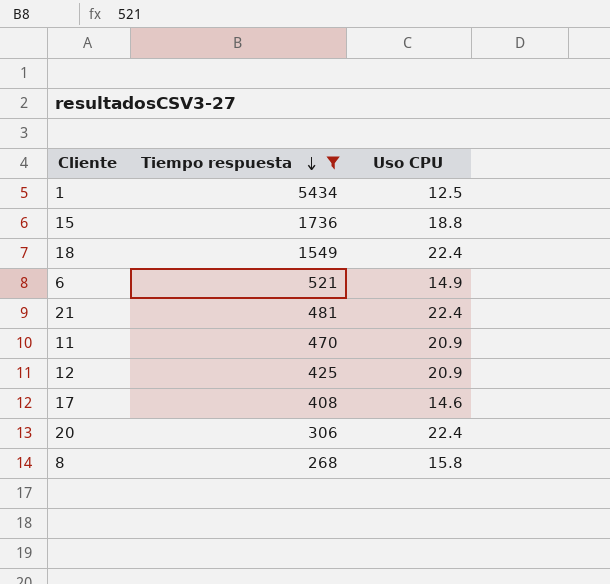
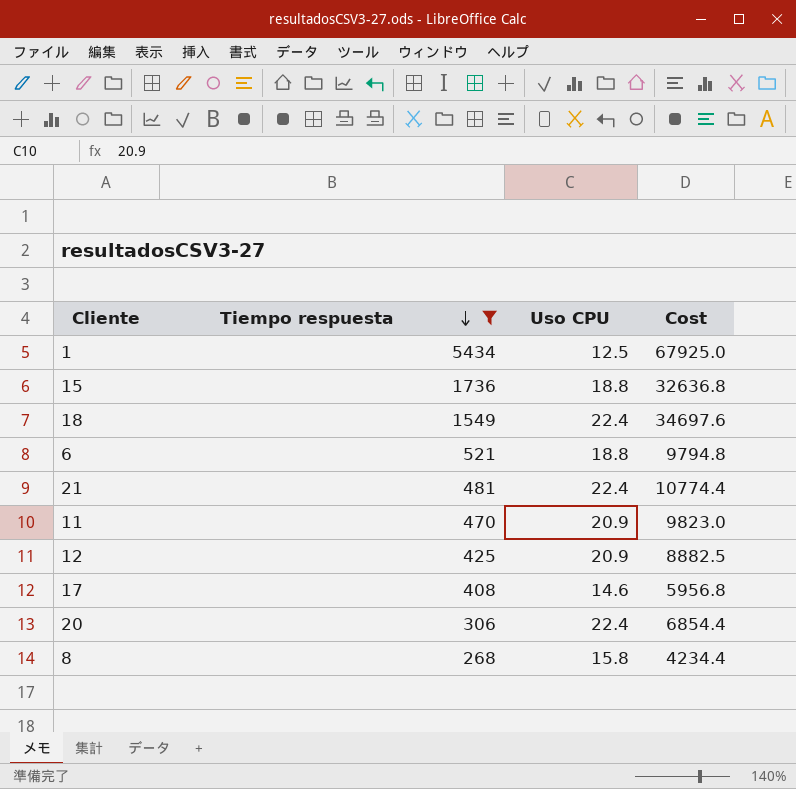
column Cost | formula: none -> [Tiempo respuesta] * [Uso CPU]
6 | Uso CPU: 14.9 -> 18.8

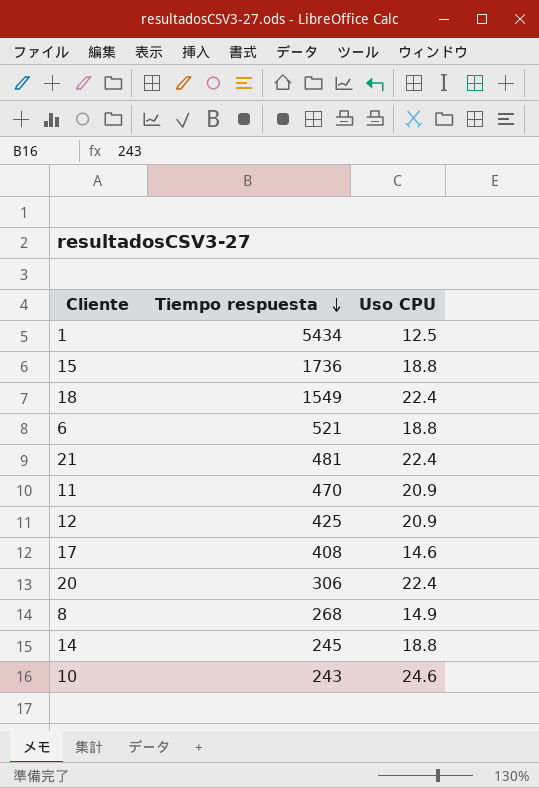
filter: Tiempo respuesta >= 268 -> none
column Cost | formula: [Tiempo respuesta] * [Uso CPU] -> none
8 | Uso CPU: 15.8 -> 14.9

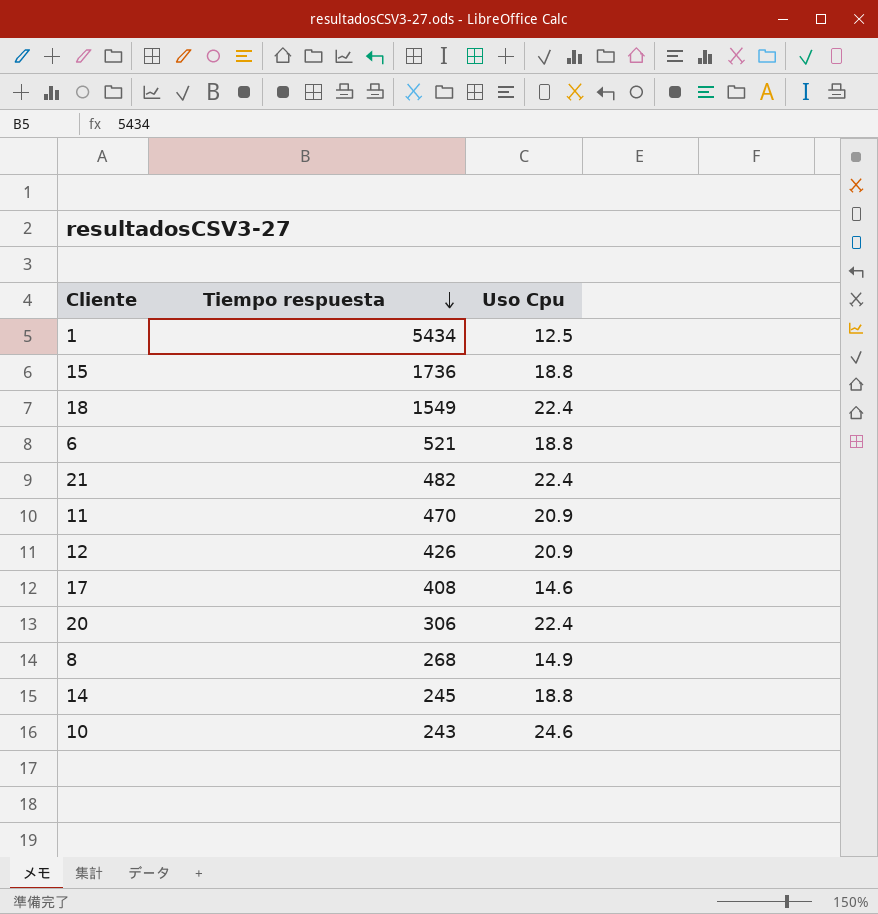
column name: Uso CPU -> Uso Cpu
21 | Tiempo respuesta: 481 -> 482
12 | Tiempo respuesta: 425 -> 426

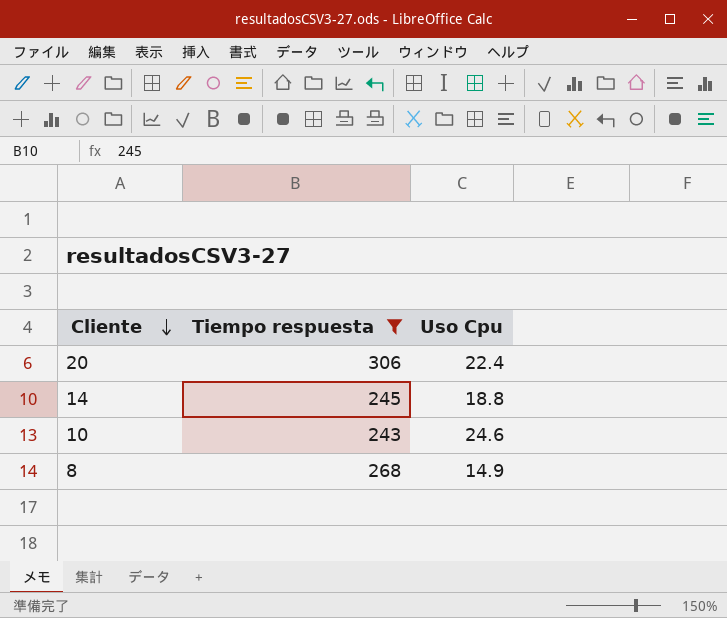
filter: none -> Tiempo respuesta <= 306
row order: Tiempo respuesta descending -> Cliente descending

